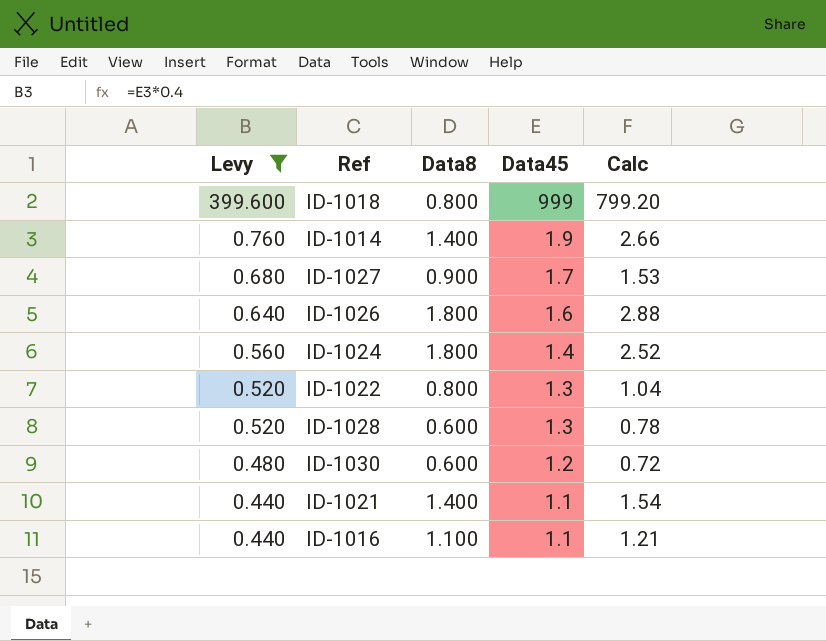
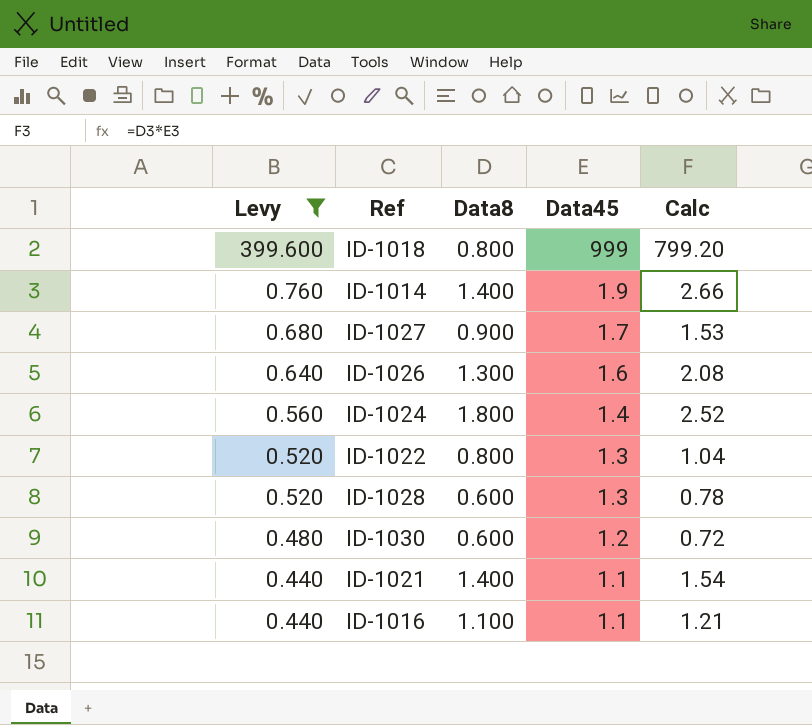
ID-1026 | Data8: 1.800 -> 1.300
ID-1026 | Calc: 2.88 -> 2.08

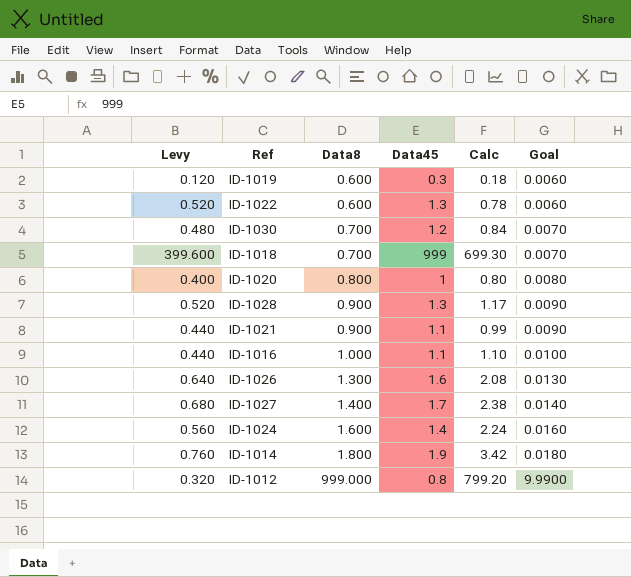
filter: Levy >= 0.440 -> none
row order: Levy descending -> Data8 ascending
column Goal | formula: none -> [Data8] * 0.01
ID-1022 | Data8: 0.800 -> 0.600
ID-1022 | Calc: 1.04 -> 0.78
ID-1030 | Data8: 0.600 -> 0.700
ID-1030 | Calc: 0.72 -> 0.84
ID-1018 | Data8: 0.800 -> 0.700
ID-1018 | Calc: 799.20 -> 699.30
ID-1028 | Data8: 0.600 -> 0.900
ID-1028 | Calc: 0.78 -> 1.17
ID-1021 | Data8: 1.400 -> 0.900
ID-1021 | Calc: 1.54 -> 0.99
ID-1016 | Data8: 1.100 -> 1.000
ID-1016 | Calc: 1.21 -> 1.10
ID-1027 | Data8: 0.900 -> 1.400
ID-1027 | Calc: 1.53 -> 2.38
ID-1024 | Data8: 1.800 -> 1.600
ID-1024 | Calc: 2.52 -> 2.24
ID-1014 | Data8: 1.400 -> 1.800
ID-1014 | Calc: 2.66 -> 3.42

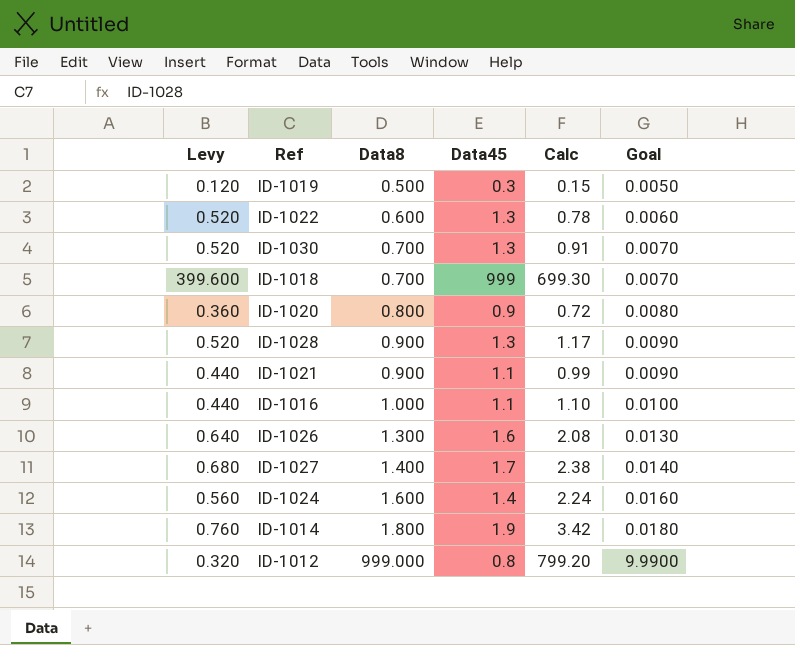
ID-1019 | Data8: 0.600 -> 0.500
ID-1019 | Calc: 0.18 -> 0.15
ID-1019 | Goal: 0.0060 -> 0.0050
ID-1030 | Levy: 0.480 -> 0.520
ID-1030 | Data45: 1.2 -> 1.3
ID-1030 | Calc: 0.84 -> 0.91
ID-1020 | Levy: 0.400 -> 0.360
ID-1020 | Data45: 1 -> 0.9
ID-1020 | Calc: 0.80 -> 0.72

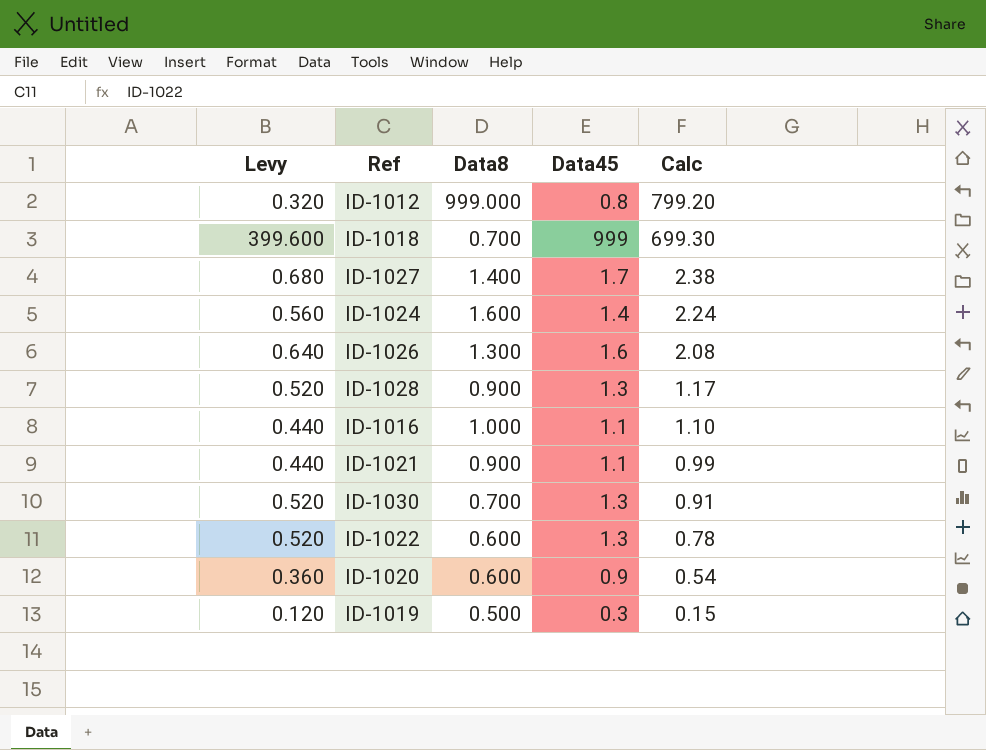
row order: Data8 ascending -> Calc descending
column Goal | formula: [Data8] * 0.01 -> none
row ID-1014: 0.760 | 1.800 | 1.9 | 3.42 | 0.0180 -> none
ID-1020 | Data8: 0.800 -> 0.600
ID-1020 | Calc: 0.72 -> 0.54

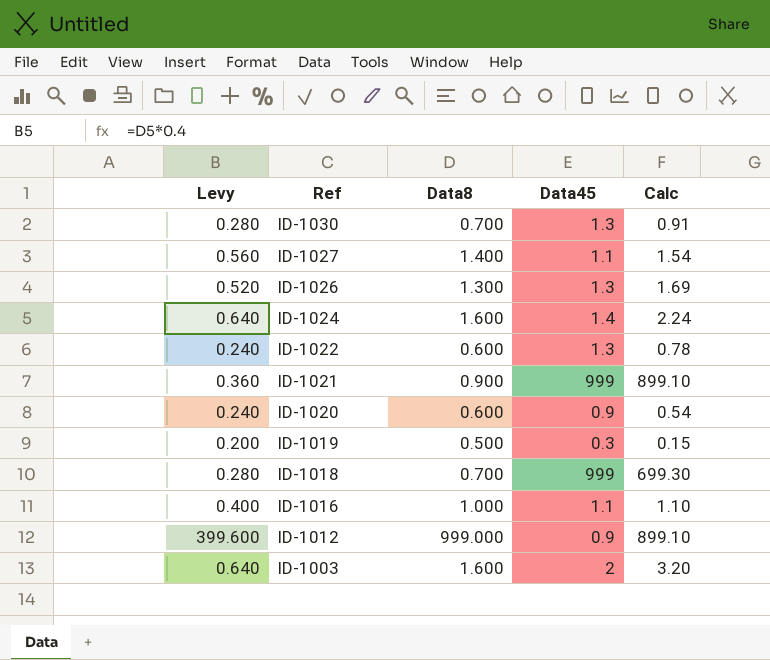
row order: Calc descending -> Ref descending
column Levy | formula: [Data45] * 0.4 -> [Data8] * 0.4
row ID-1028: 0.520 | 0.900 | 1.3 | 1.17 -> none
ID-1027 | Data45: 1.7 -> 1.1
ID-1027 | Calc: 2.38 -> 1.54
ID-1026 | Data45: 1.6 -> 1.3
ID-1026 | Calc: 2.08 -> 1.69
ID-1021 | Data45: 1.1 -> 999
ID-1021 | Calc: 0.99 -> 899.10
ID-1012 | Data45: 0.8 -> 0.9
ID-1012 | Calc: 799.20 -> 899.10
row ID-1003: none -> 0.640 | 1.600 | 2 | 3.20

